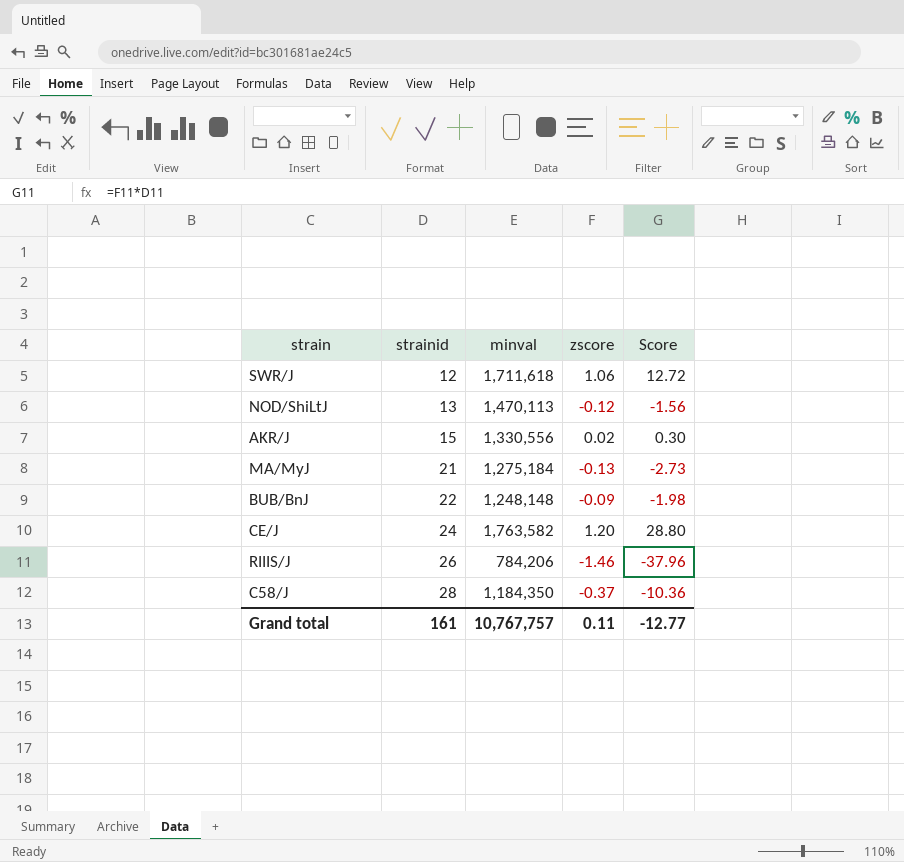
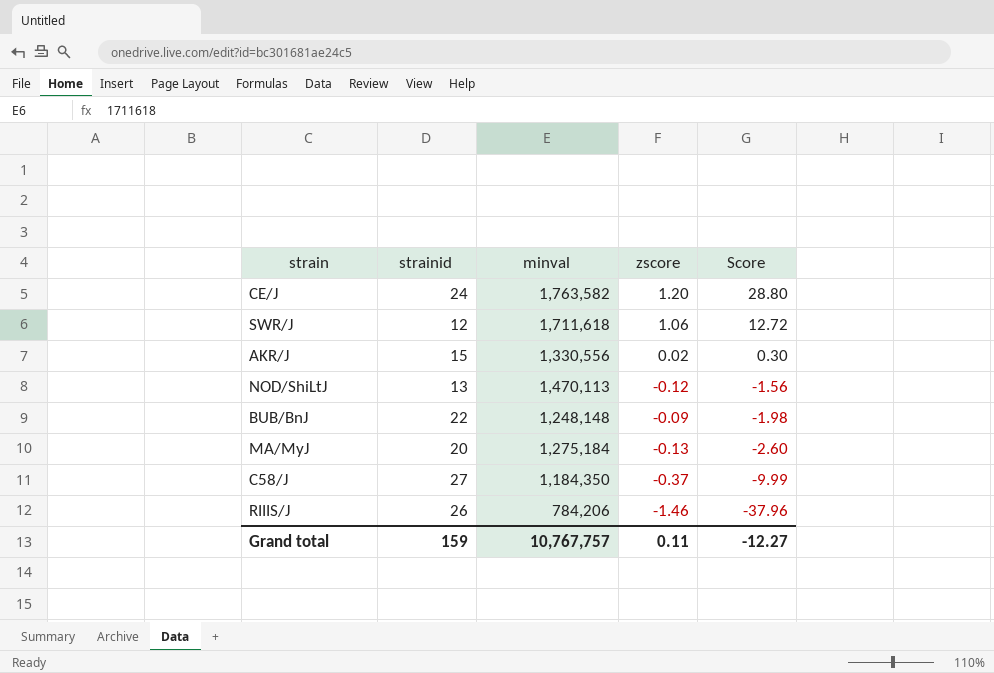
row order: strainid ascending -> Score descending
MA/MyJ | strainid: 21 -> 20
MA/MyJ | Score: -2.73 -> -2.60
C58/J | strainid: 28 -> 27
C58/J | Score: -10.36 -> -9.99
Grand total | strainid: 161 -> 159
Grand total | Score: -12.77 -> -12.27

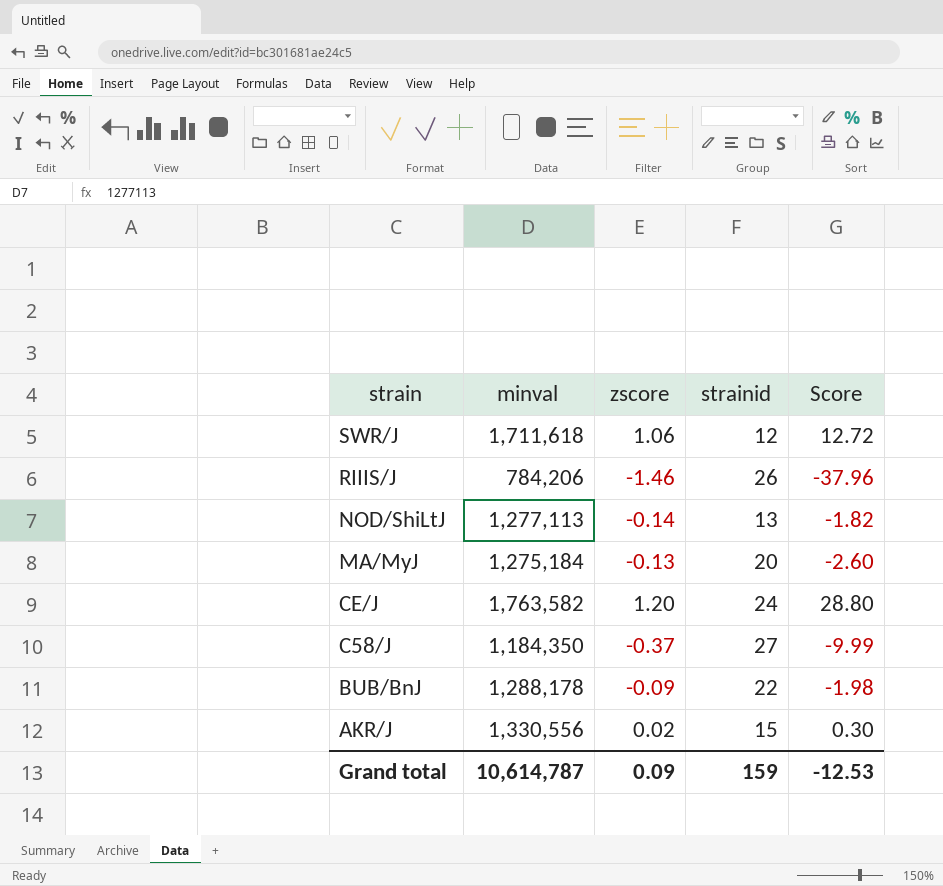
row order: Score descending -> strain descending
column strainid | position: 2 -> 4
NOD/ShiLtJ | minval: 1,470,113 -> 1,277,113
NOD/ShiLtJ | zscore: -0.12 -> -0.14
NOD/ShiLtJ | Score: -1.56 -> -1.82
BUB/BnJ | minval: 1,248,148 -> 1,288,178
Grand total | minval: 10,767,757 -> 10,614,787
Grand total | zscore: 0.11 -> 0.09
Grand total | Score: -12.27 -> -12.53

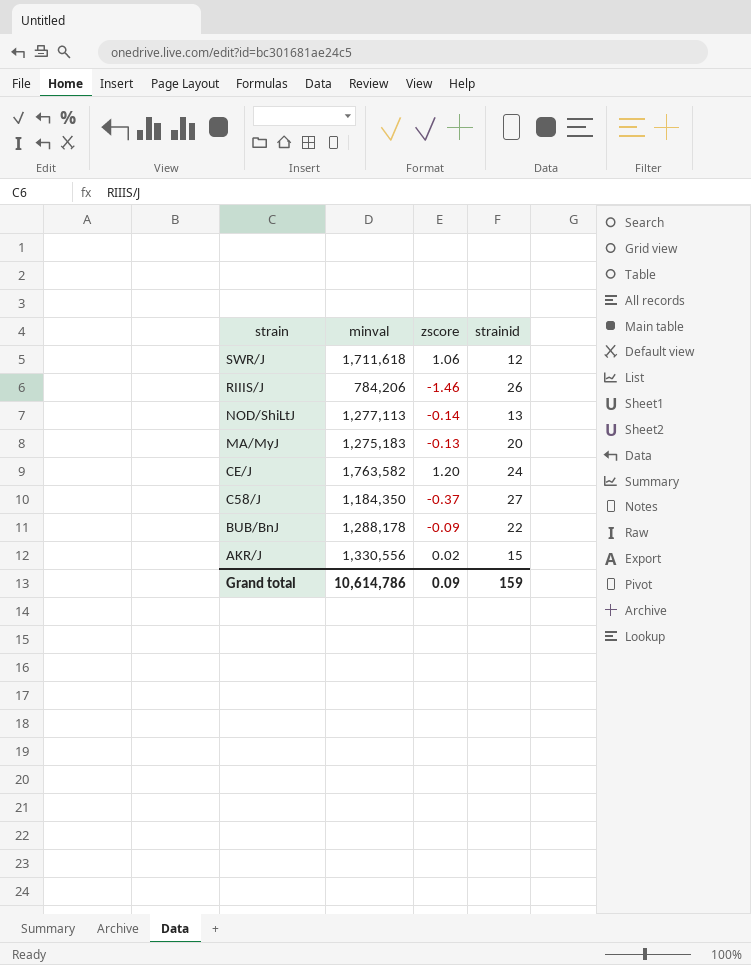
column Score | formula: [zscore] * [strainid] -> none
MA/MyJ | minval: 1,275,184 -> 1,275,183
Grand total | minval: 10,614,787 -> 10,614,786

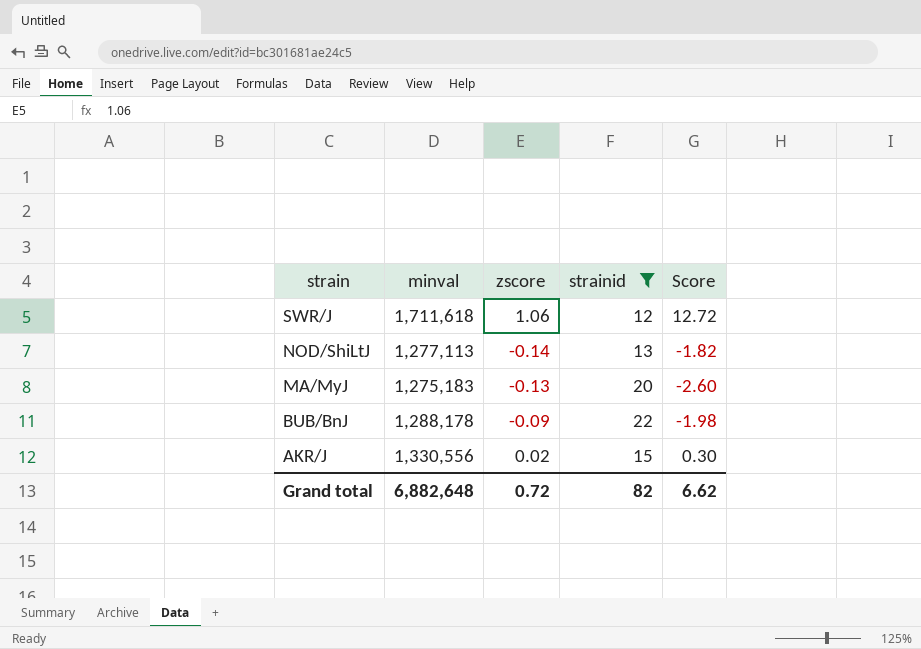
filter: none -> strainid <= 22
column Score | formula: none -> [zscore] * [strainid]
Grand total | minval: 10,614,786 -> 6,882,648
Grand total | zscore: 0.09 -> 0.72
Grand total | strainid: 159 -> 82

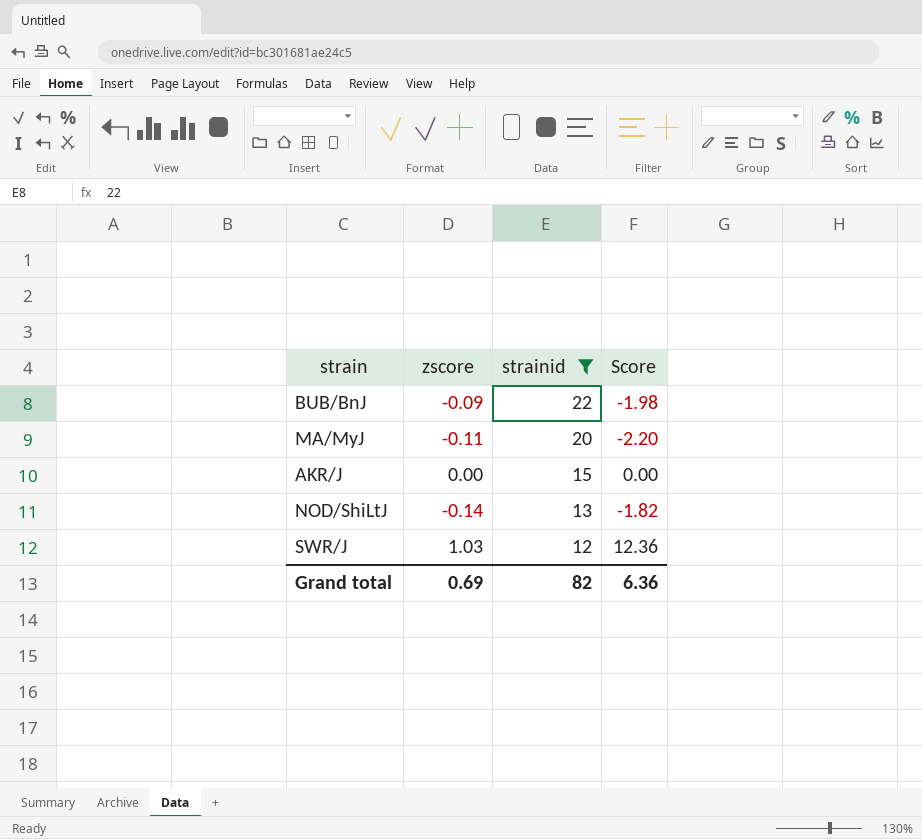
row order: strain descending -> strainid descending
column minval | position: 2 -> none
MA/MyJ | zscore: -0.13 -> -0.11
MA/MyJ | Score: -2.60 -> -2.20
AKR/J | zscore: 0.02 -> 0.00
AKR/J | Score: 0.30 -> 0.00
SWR/J | zscore: 1.06 -> 1.03
SWR/J | Score: 12.72 -> 12.36
Grand total | zscore: 0.72 -> 0.69
Grand total | Score: 6.62 -> 6.36

